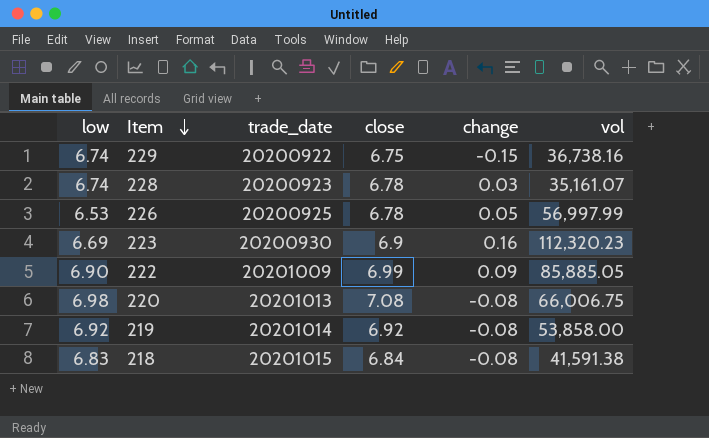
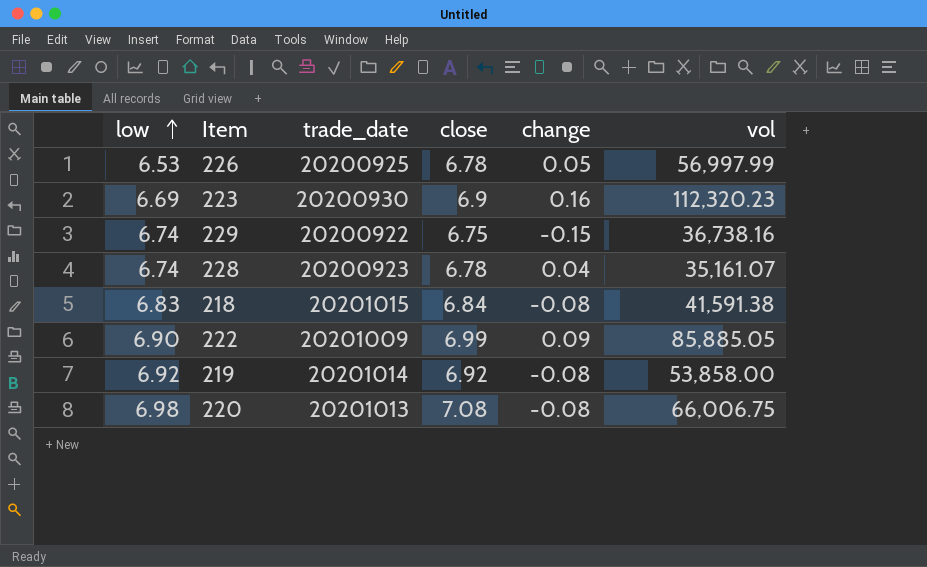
row order: Item descending -> low ascending
228 | change: 0.03 -> 0.04

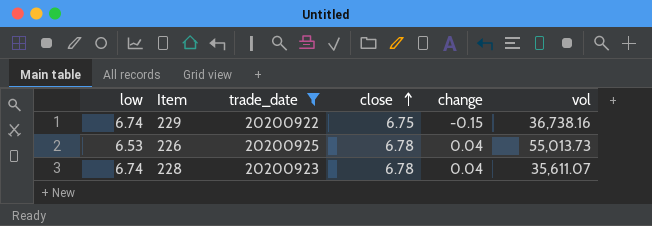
filter: none -> trade_date <= 20200925
row order: low ascending -> close ascending
226 | change: 0.05 -> 0.04
226 | vol: 56,997.99 -> 55,013.73
228 | vol: 35,161.07 -> 35,611.07

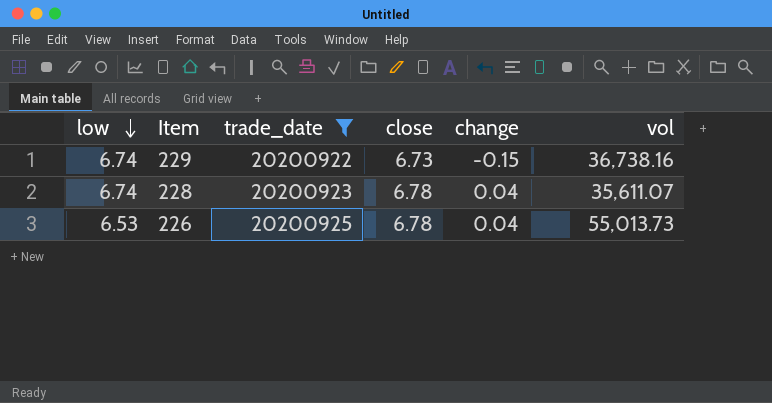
row order: close ascending -> low descending
229 | close: 6.75 -> 6.73

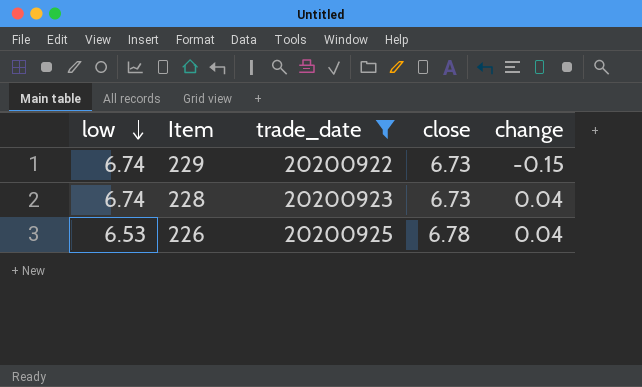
column vol | position: 6 -> none
228 | close: 6.78 -> 6.73

